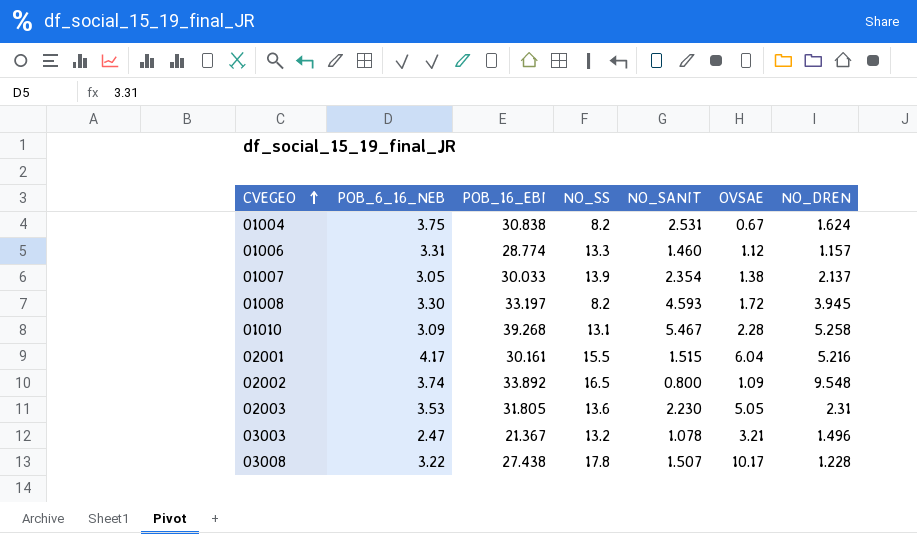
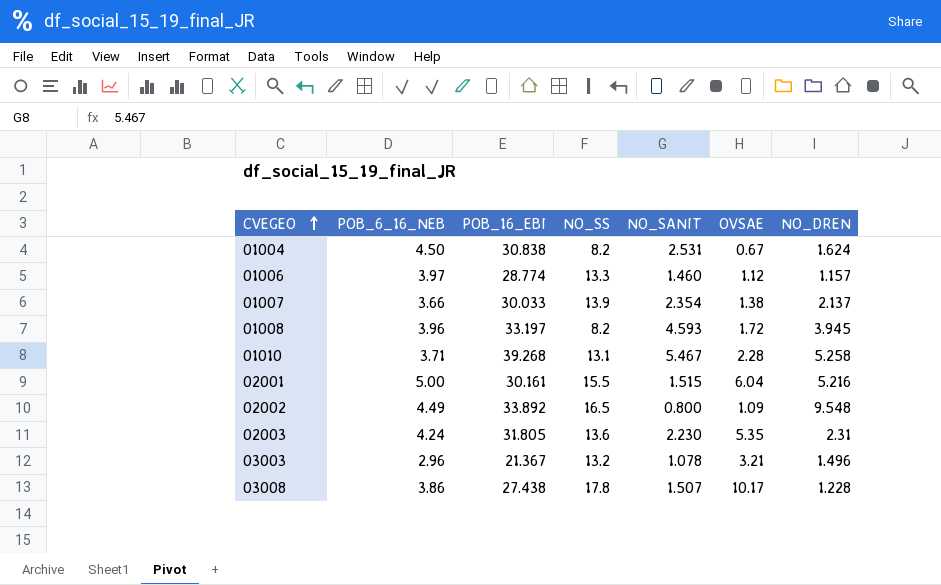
01004 | POB_6_16_NEB: 3.75 -> 4.50
01006 | POB_6_16_NEB: 3.31 -> 3.97
01007 | POB_6_16_NEB: 3.05 -> 3.66
01008 | POB_6_16_NEB: 3.30 -> 3.96
01010 | POB_6_16_NEB: 3.09 -> 3.71
02001 | POB_6_16_NEB: 4.17 -> 5.00
02002 | POB_6_16_NEB: 3.74 -> 4.49
02003 | POB_6_16_NEB: 3.53 -> 4.24
02003 | OVSAE: 5.05 -> 5.35
03003 | POB_6_16_NEB: 2.47 -> 2.96
03008 | POB_6_16_NEB: 3.22 -> 3.86

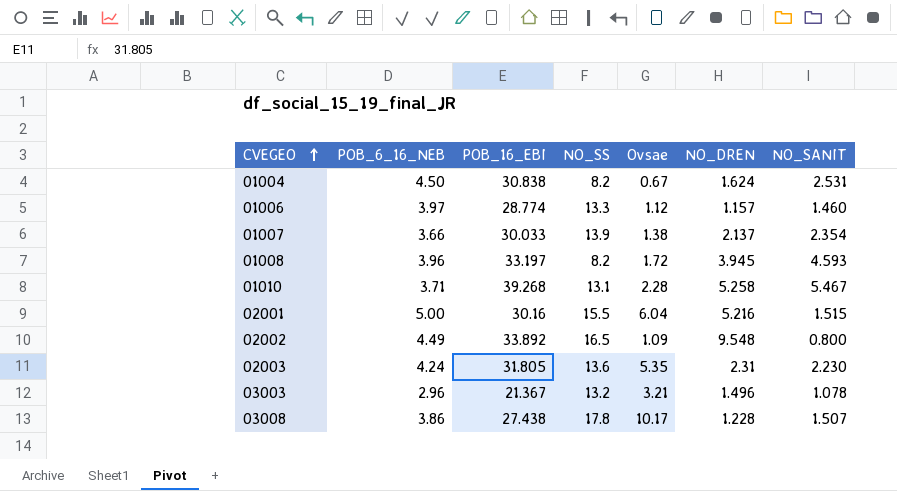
column name: OVSAE -> Ovsae
column NO_SANIT | position: 5 -> 7
02001 | POB_16_EBI: 30.161 -> 30.16

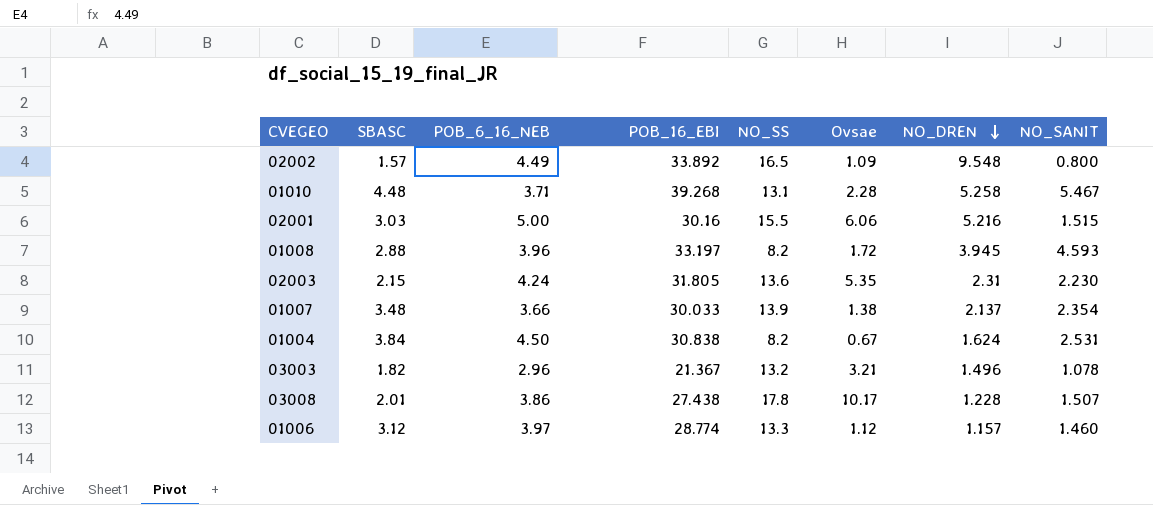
row order: CVEGEO ascending -> NO_DREN descending
column SBASC | position: none -> 2
02001 | Ovsae: 6.04 -> 6.06

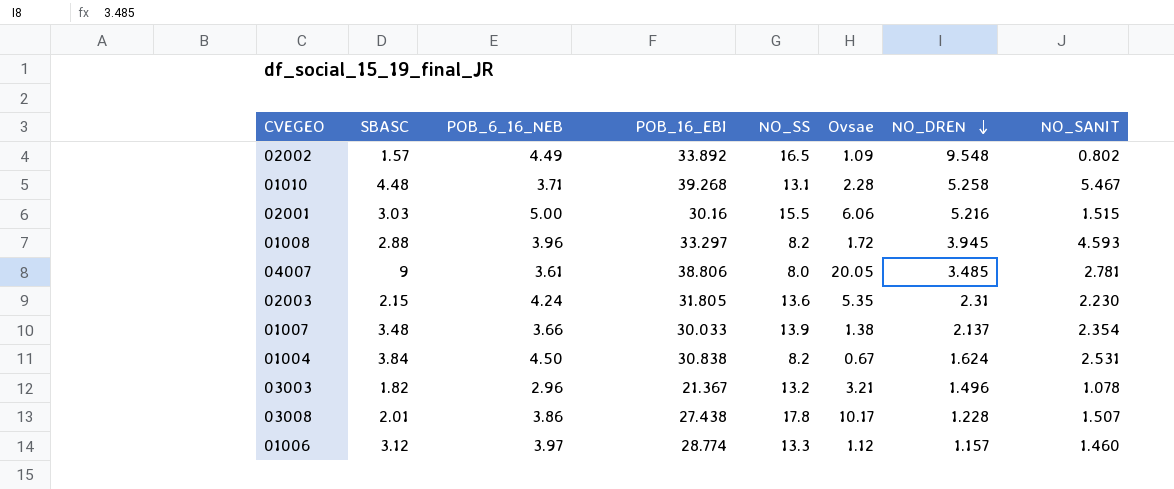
02002 | NO_SANIT: 0.800 -> 0.802
01008 | POB_16_EBI: 33.197 -> 33.297
row 04007: none -> 9 | 3.61 | 38.806 | 8.0 | 20.05 | 3.485 | 2.781

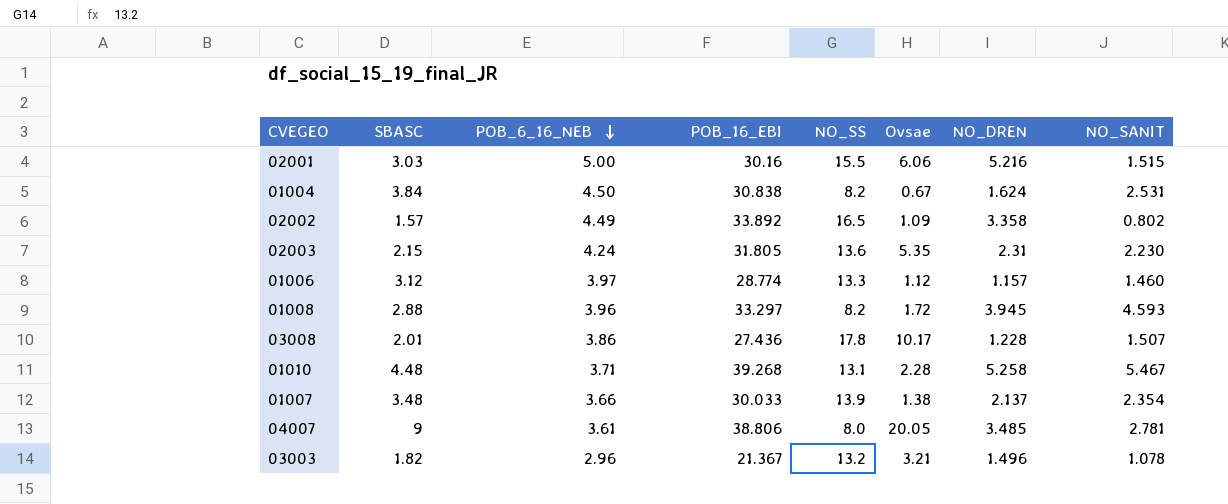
row order: NO_DREN descending -> POB_6_16_NEB descending
02002 | NO_DREN: 9.548 -> 3.358
03008 | POB_16_EBI: 27.438 -> 27.436

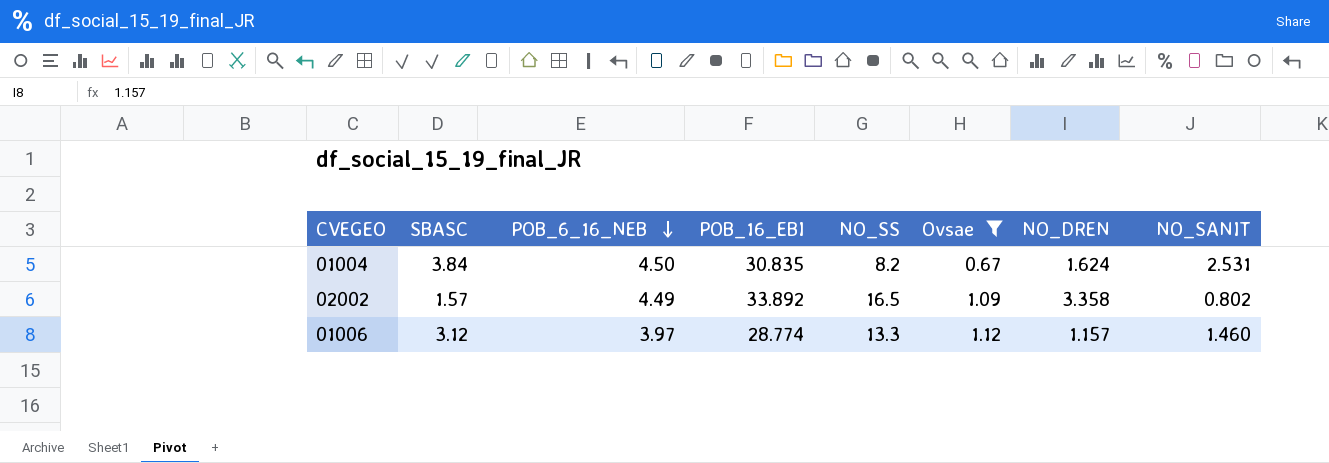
filter: none -> Ovsae <= 1.12
01004 | POB_16_EBI: 30.838 -> 30.835

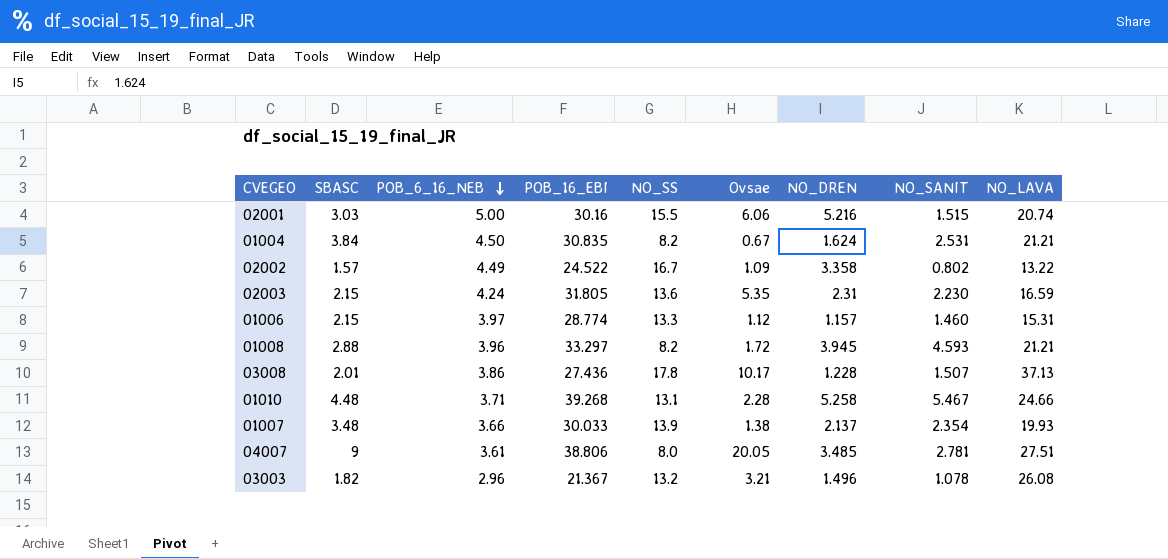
filter: Ovsae <= 1.12 -> none
column NO_LAVA | position: none -> 9
02002 | POB_16_EBI: 33.892 -> 24.522
02002 | NO_SS: 16.5 -> 16.7
01006 | SBASC: 3.12 -> 2.15

